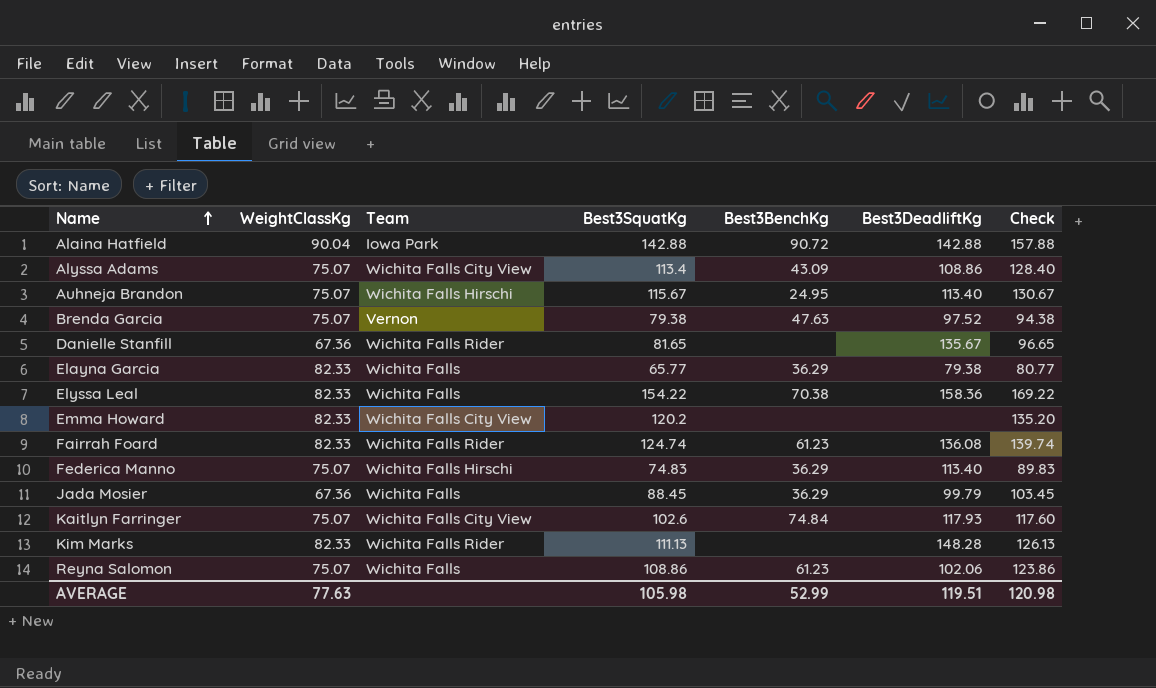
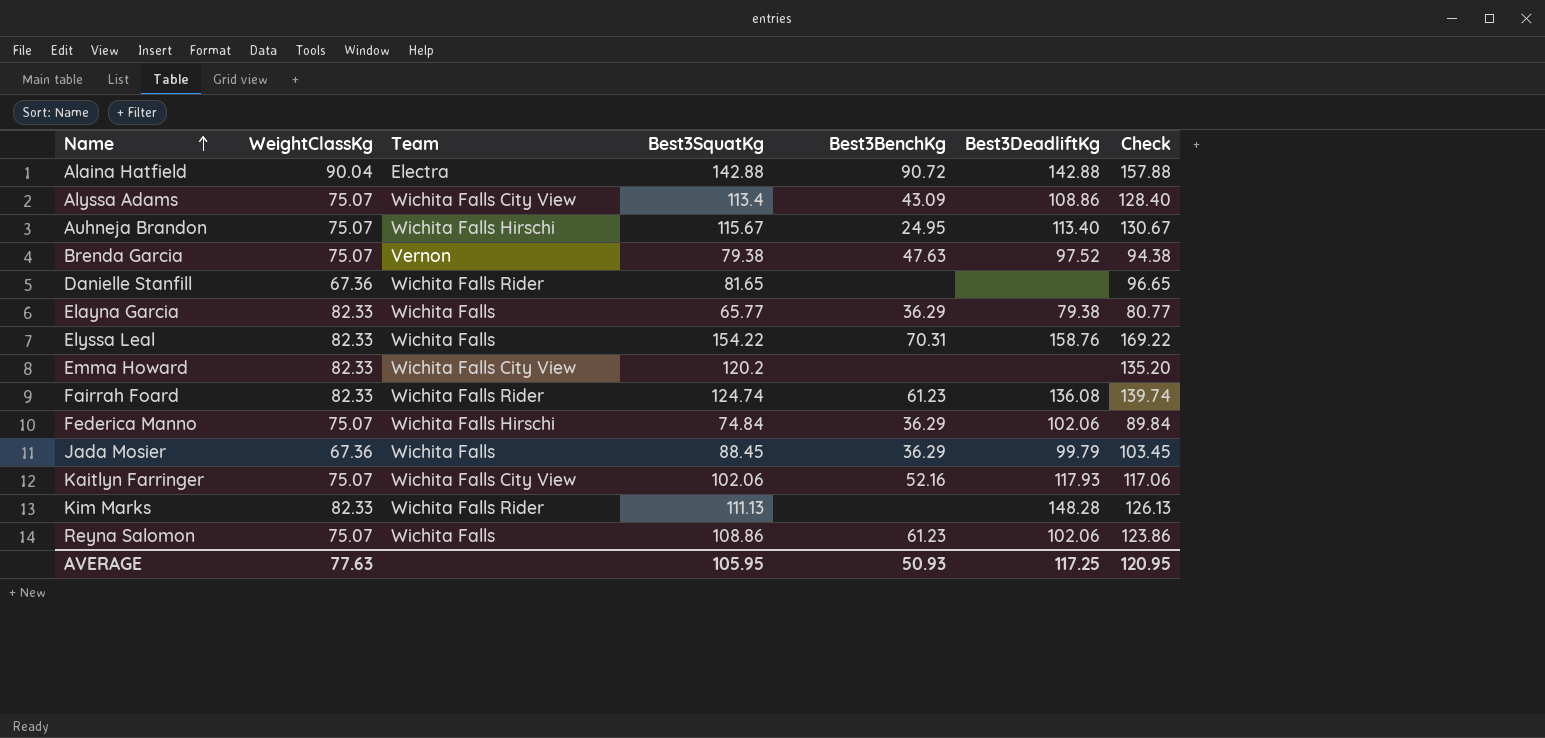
Alaina Hatfield | Team: Iowa Park -> Electra
Danielle Stanfill | Best3DeadliftKg: 135.67 -> none
Elyssa Leal | Best3BenchKg: 70.38 -> 70.31
Elyssa Leal | Best3DeadliftKg: 158.36 -> 158.76
Federica Manno | Best3SquatKg: 74.83 -> 74.84
Federica Manno | Best3DeadliftKg: 113.40 -> 102.06
Federica Manno | Check: 89.83 -> 89.84
Kaitlyn Farringer | Best3SquatKg: 102.6 -> 102.06
Kaitlyn Farringer | Best3BenchKg: 74.84 -> 52.16
Kaitlyn Farringer | Check: 117.60 -> 117.06
AVERAGE | Best3SquatKg: 105.98 -> 105.95
AVERAGE | Best3BenchKg: 52.99 -> 50.93
AVERAGE | Best3DeadliftKg: 119.51 -> 117.25
AVERAGE | Check: 120.98 -> 120.95

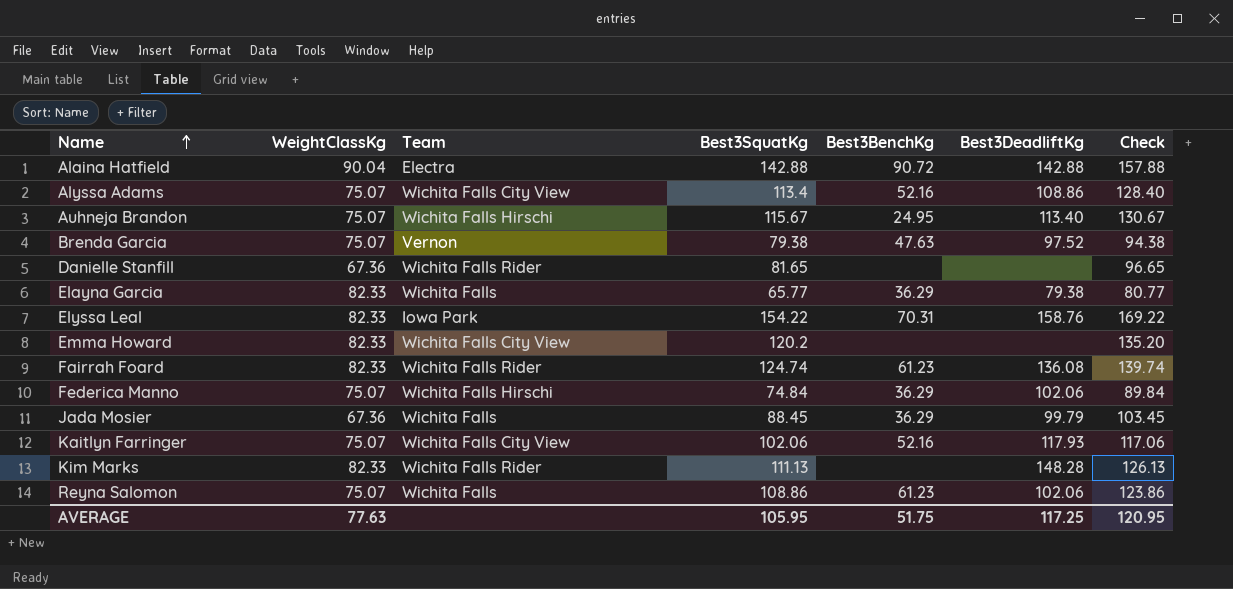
Alyssa Adams | Best3BenchKg: 43.09 -> 52.16
Elyssa Leal | Team: Wichita Falls -> Iowa Park
AVERAGE | Best3BenchKg: 50.93 -> 51.75

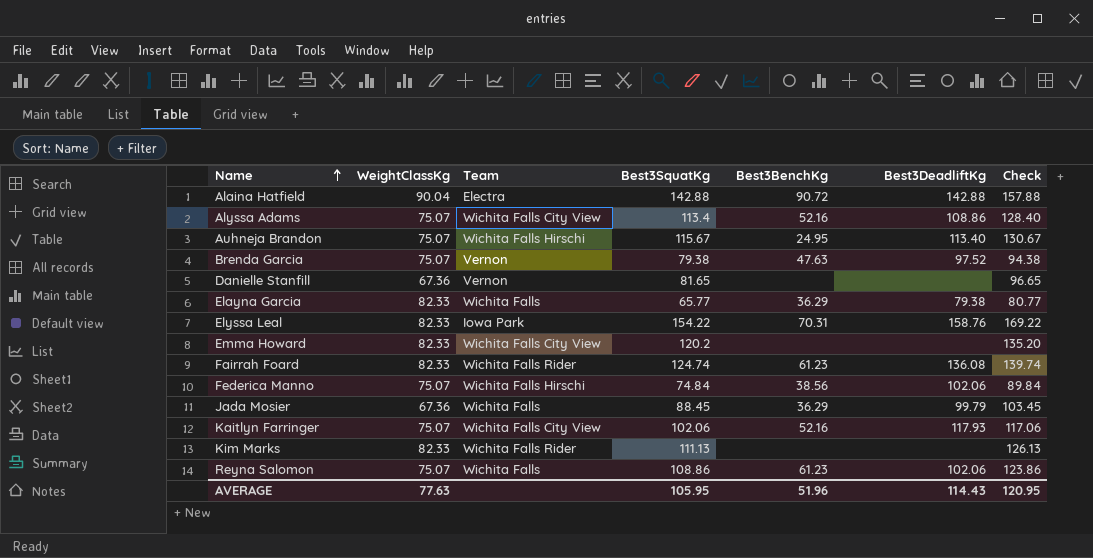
Danielle Stanfill | Team: Wichita Falls Rider -> Vernon
Federica Manno | Best3BenchKg: 36.29 -> 38.56
Kim Marks | Best3DeadliftKg: 148.28 -> none
AVERAGE | Best3BenchKg: 51.75 -> 51.96
AVERAGE | Best3DeadliftKg: 117.25 -> 114.43

